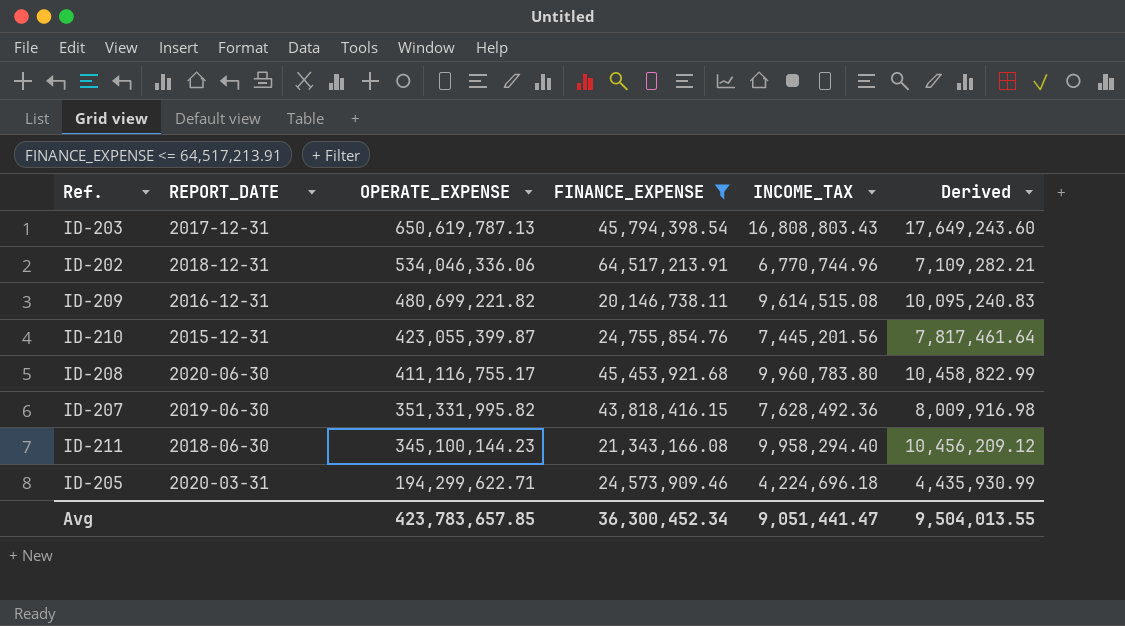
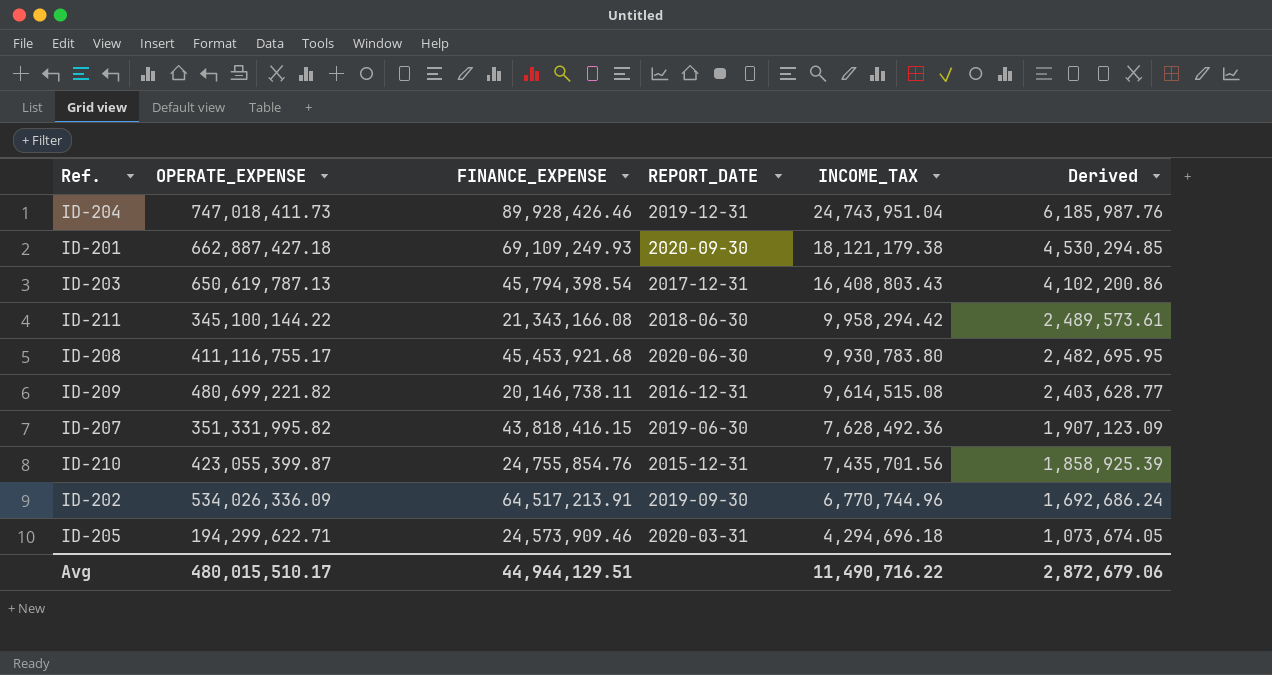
filter: FINANCE_EXPENSE <= 64,517,213.91 -> none
row order: OPERATE_EXPENSE descending -> INCOME_TAX descending
column REPORT_DATE | position: 2 -> 4
column Derived | formula: [INCOME_TAX] * 1.05 -> [INCOME_TAX] * 0.25
ID-203 | INCOME_TAX: 16,808,803.43 -> 16,408,803.43
ID-211 | OPERATE_EXPENSE: 345,100,144.23 -> 345,100,144.22
ID-211 | INCOME_TAX: 9,958,294.40 -> 9,958,294.42
ID-208 | INCOME_TAX: 9,960,783.80 -> 9,930,783.80
ID-210 | INCOME_TAX: 7,445,201.56 -> 7,435,701.56
ID-202 | OPERATE_EXPENSE: 534,046,336.06 -> 534,026,336.09
ID-202 | REPORT_DATE: 2018-12-31 -> 2019-09-30
ID-205 | INCOME_TAX: 4,224,696.18 -> 4,294,696.18
Avg | OPERATE_EXPENSE: 423,783,657.85 -> 480,015,510.17
Avg | FINANCE_EXPENSE: 36,300,452.34 -> 44,944,129.51
Avg | INCOME_TAX: 9,051,441.47 -> 11,490,716.22
Avg | Derived: 9,504,013.55 -> 2,872,679.06

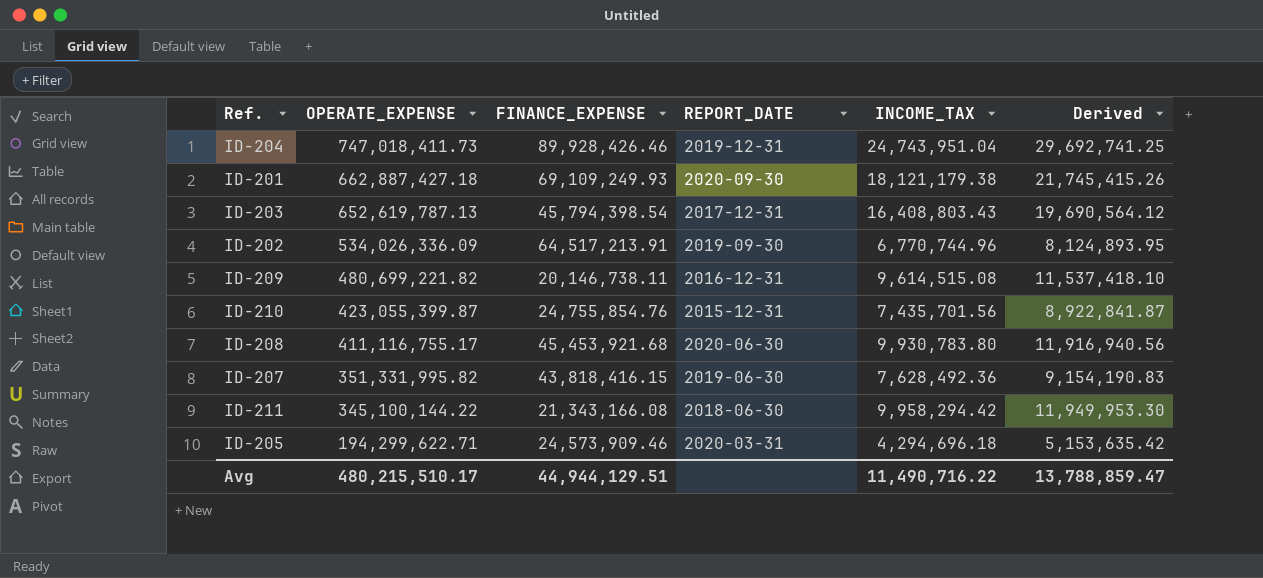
row order: INCOME_TAX descending -> OPERATE_EXPENSE descending
column Derived | formula: [INCOME_TAX] * 0.25 -> [INCOME_TAX] * 1.2
ID-203 | OPERATE_EXPENSE: 650,619,787.13 -> 652,619,787.13
Avg | OPERATE_EXPENSE: 480,015,510.17 -> 480,215,510.17
Avg | Derived: 2,872,679.06 -> 13,788,859.47

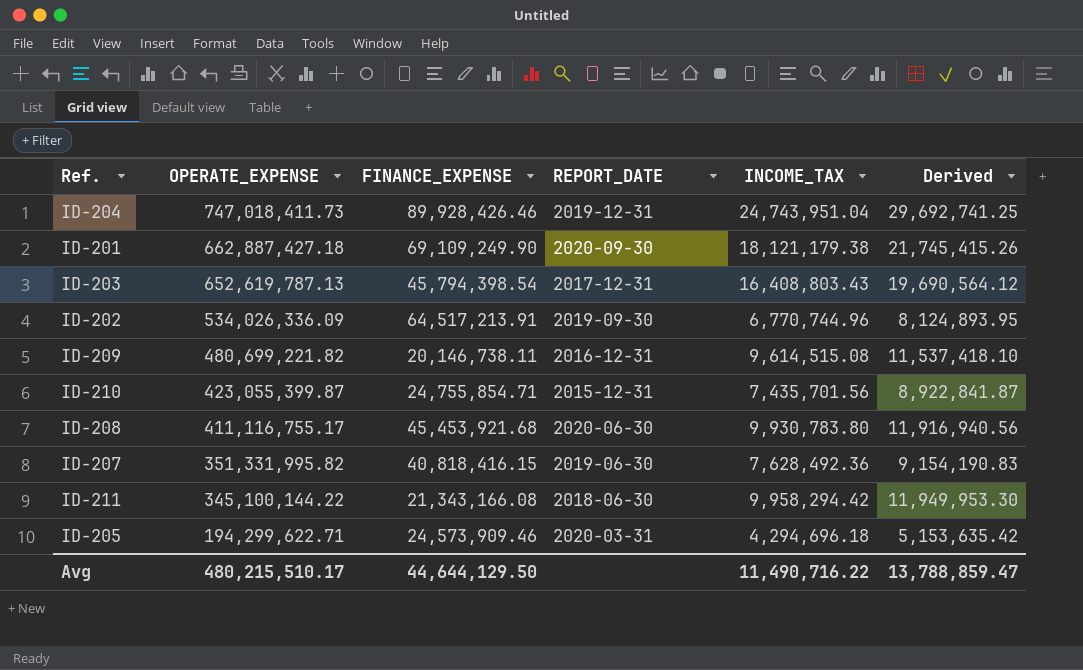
ID-201 | FINANCE_EXPENSE: 69,109,249.93 -> 69,109,249.90
ID-210 | FINANCE_EXPENSE: 24,755,854.76 -> 24,755,854.71
ID-207 | FINANCE_EXPENSE: 43,818,416.15 -> 40,818,416.15
Avg | FINANCE_EXPENSE: 44,944,129.51 -> 44,644,129.50

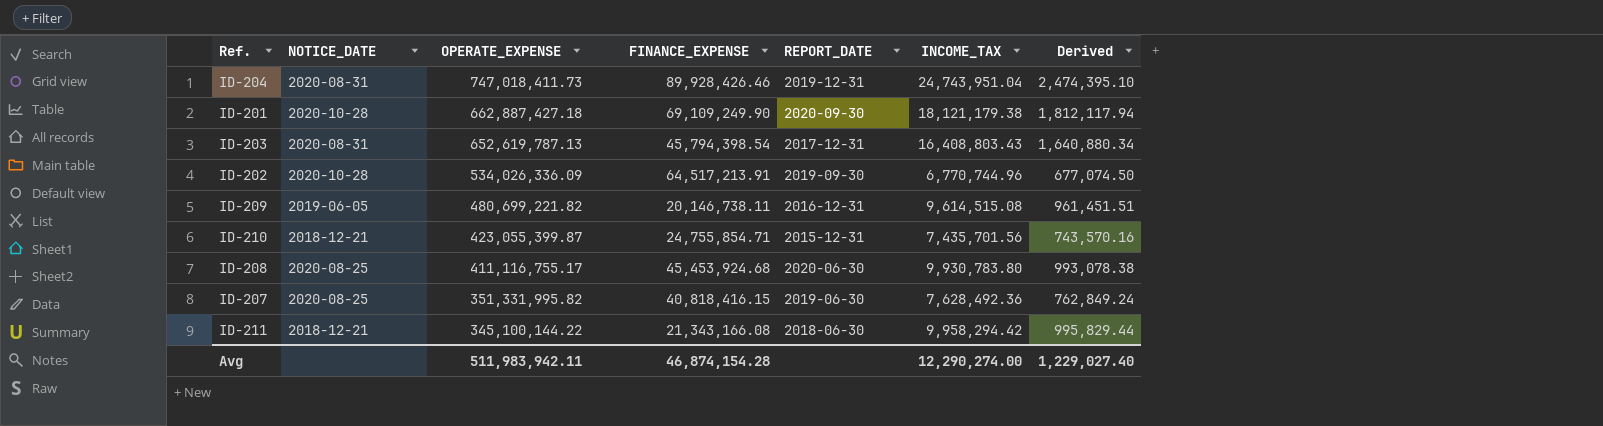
column NOTICE_DATE | position: none -> 2
column Derived | formula: [INCOME_TAX] * 1.2 -> [INCOME_TAX] * 0.1
row ID-205: 194,299,622.71 | 24,573,909.46 | 2020-03-31 | 4,294,696.18 | 5,153,635.42 -> none
ID-208 | FINANCE_EXPENSE: 45,453,921.68 -> 45,453,924.68
Avg | OPERATE_EXPENSE: 480,215,510.17 -> 511,983,942.11
Avg | FINANCE_EXPENSE: 44,644,129.50 -> 46,874,154.28
Avg | INCOME_TAX: 11,490,716.22 -> 12,290,274.00
Avg | Derived: 13,788,859.47 -> 1,229,027.40

